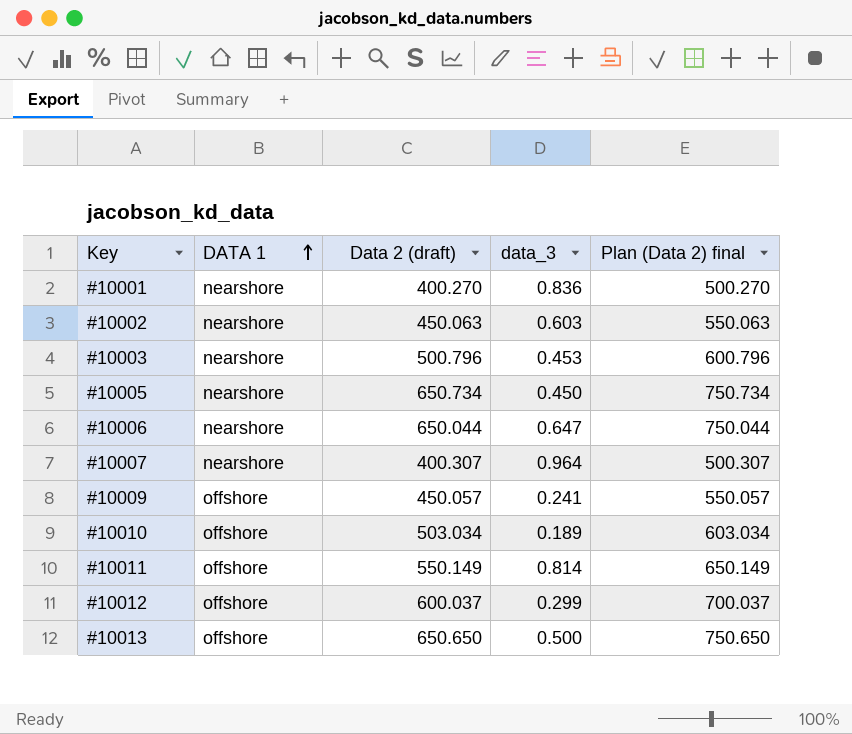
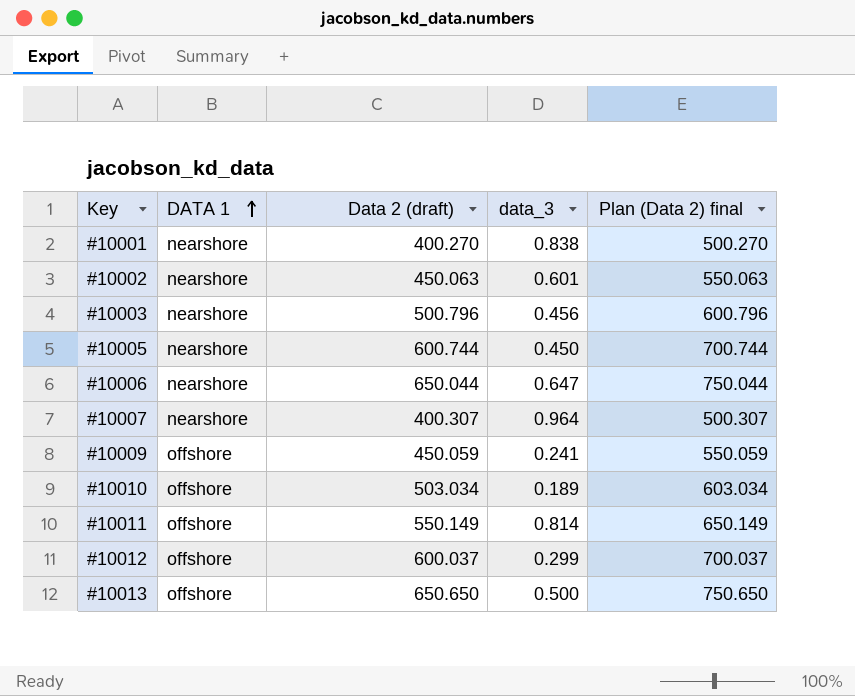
#10001 | data_3: 0.836 -> 0.838
#10002 | data_3: 0.603 -> 0.601
#10003 | data_3: 0.453 -> 0.456
#10005 | Data 2 (draft): 650.734 -> 600.744
#10005 | Plan (Data 2) final: 750.734 -> 700.744
#10009 | Data 2 (draft): 450.057 -> 450.059
#10009 | Plan (Data 2) final: 550.057 -> 550.059

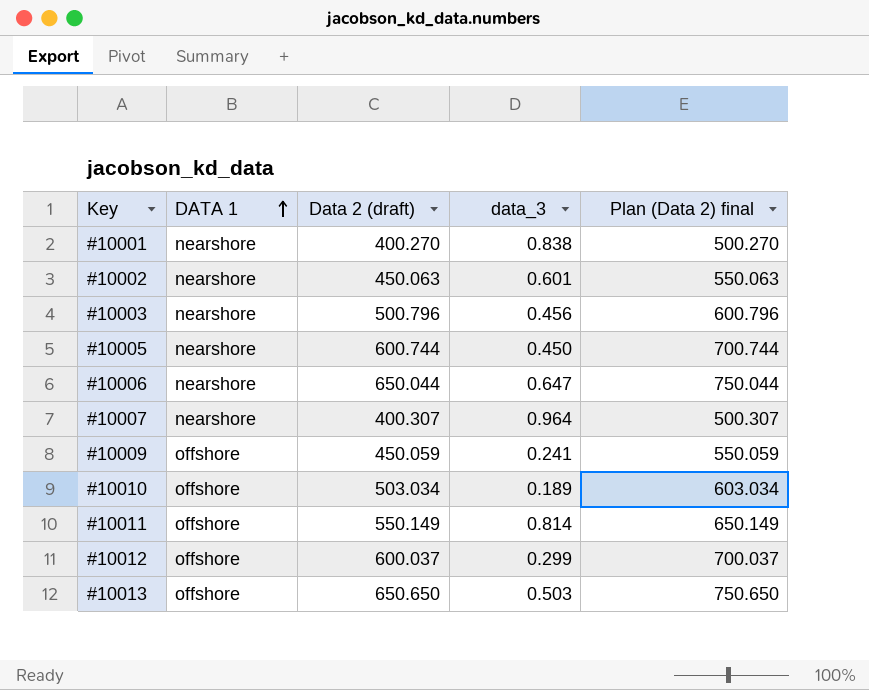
#10013 | data_3: 0.500 -> 0.503

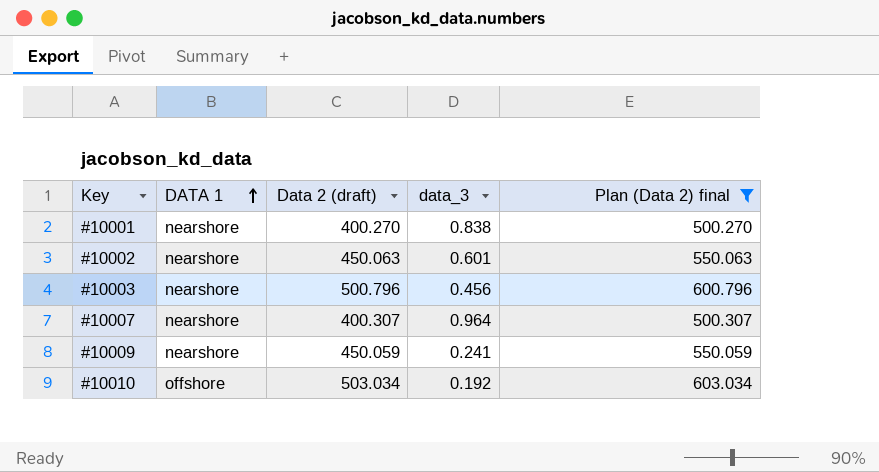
filter: none -> Plan (Data 2) final <= 603.034
#10009 | DATA 1: offshore -> nearshore
#10010 | data_3: 0.189 -> 0.192

